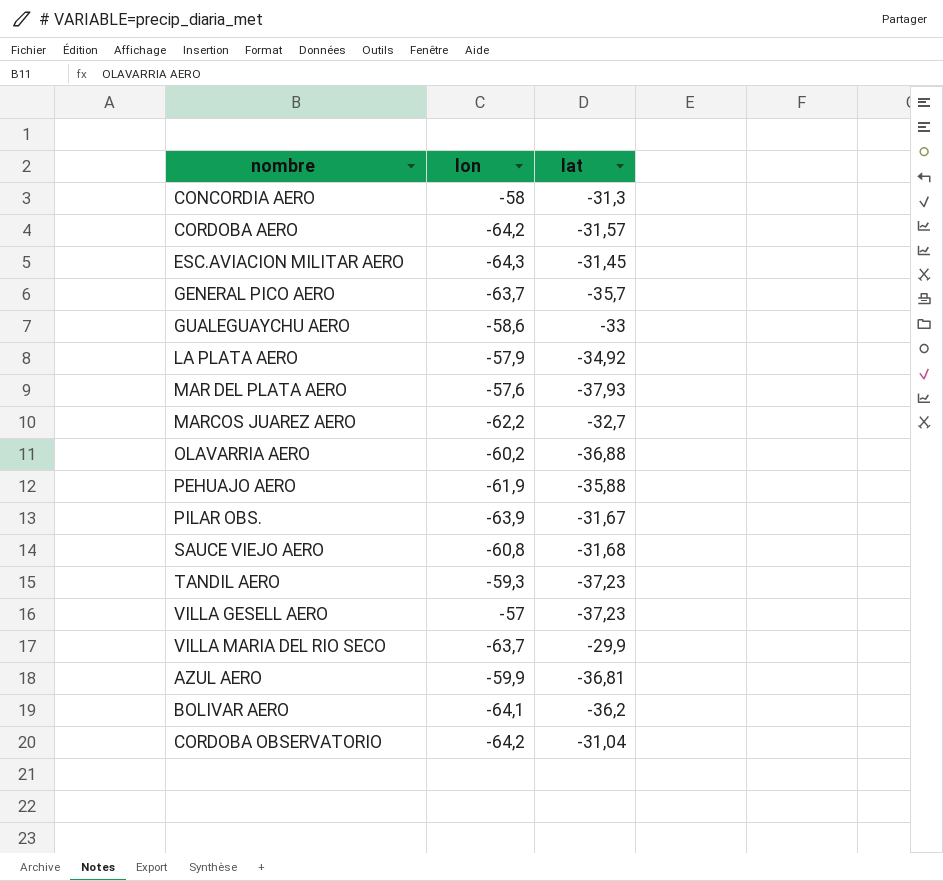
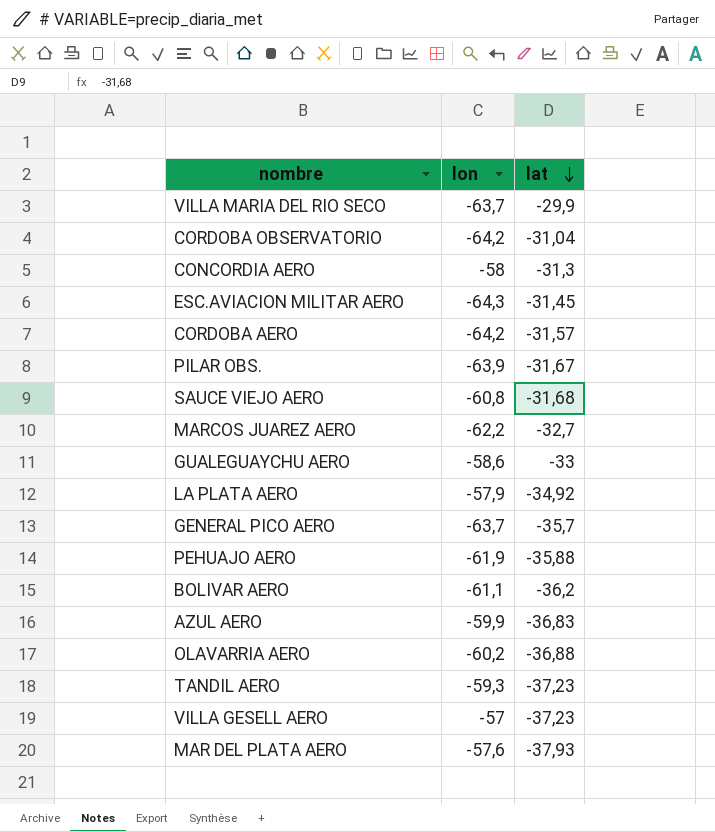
row order: none -> lat descending
BOLIVAR AERO | lon: -64,1 -> -61,1
AZUL AERO | lat: -36,81 -> -36,83

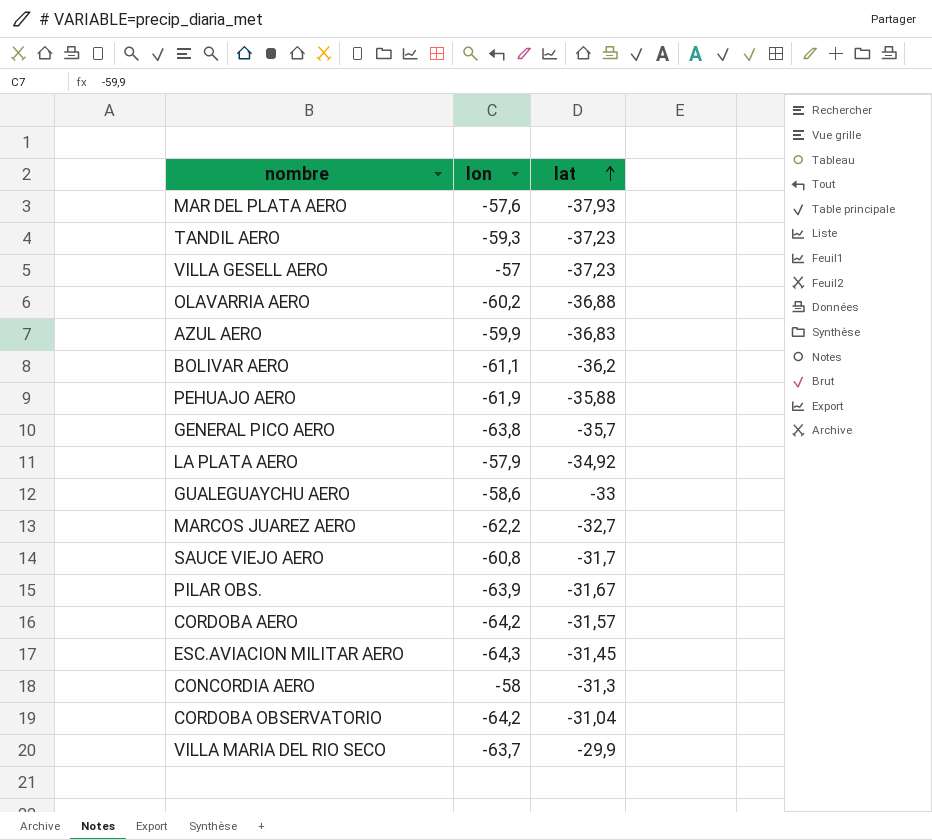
row order: lat descending -> lat ascending
GENERAL PICO AERO | lon: -63,7 -> -63,8
SAUCE VIEJO AERO | lat: -31,68 -> -31,7

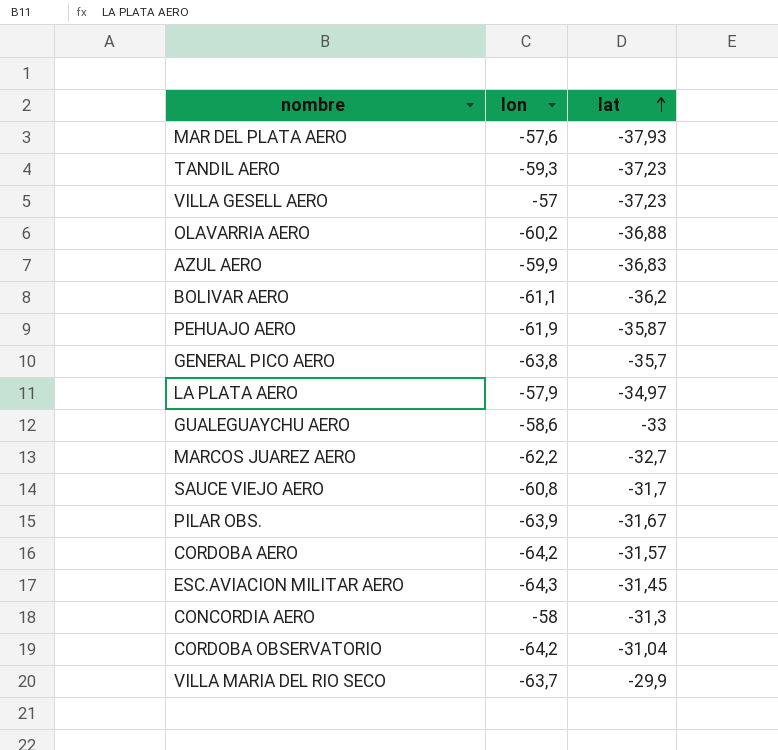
PEHUAJO AERO | lat: -35,88 -> -35,87
LA PLATA AERO | lat: -34,92 -> -34,97

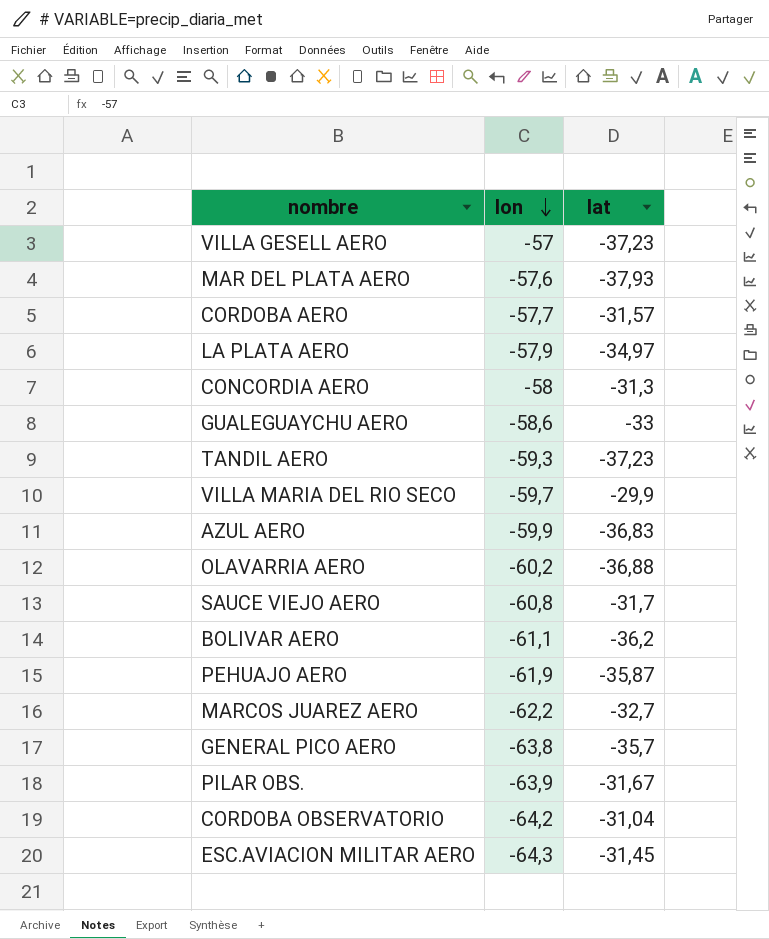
row order: lat ascending -> lon descending
CORDOBA AERO | lon: -64,2 -> -57,7
VILLA MARIA DEL RIO SECO | lon: -63,7 -> -59,7

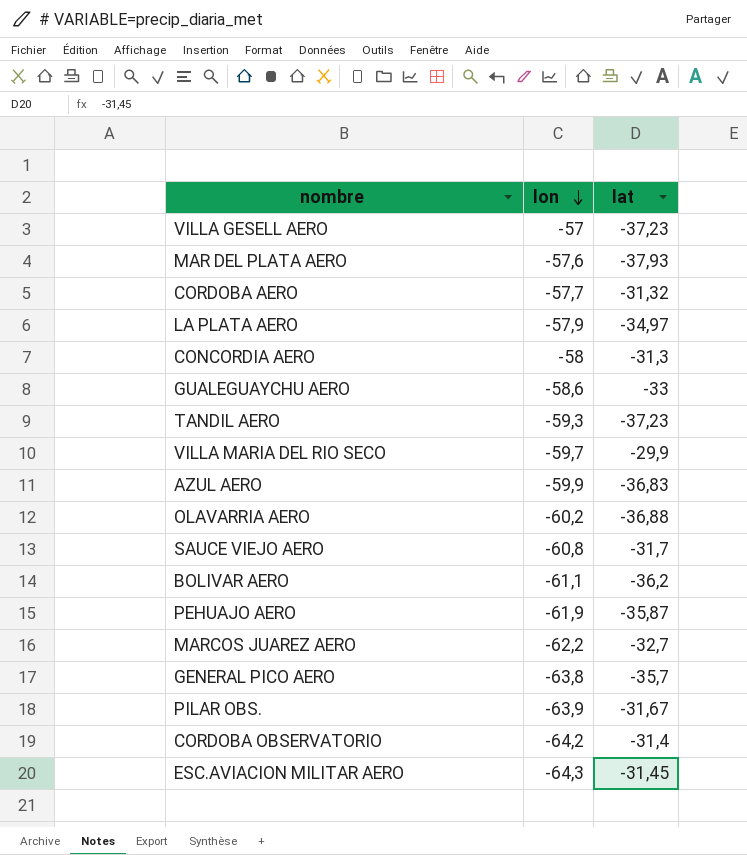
CORDOBA AERO | lat: -31,57 -> -31,32
CORDOBA OBSERVATORIO | lat: -31,04 -> -31,4

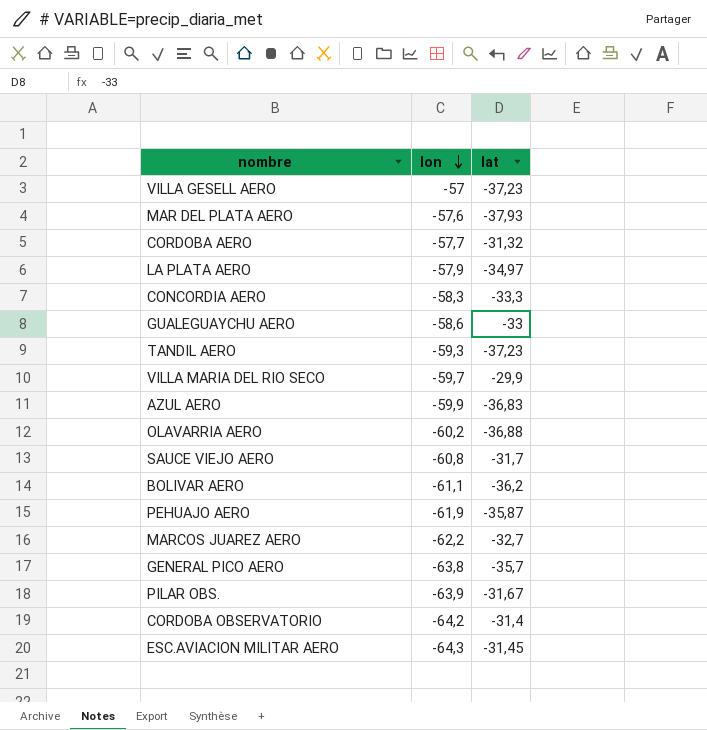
CONCORDIA AERO | lon: -58 -> -58,3
CONCORDIA AERO | lat: -31,3 -> -33,3

